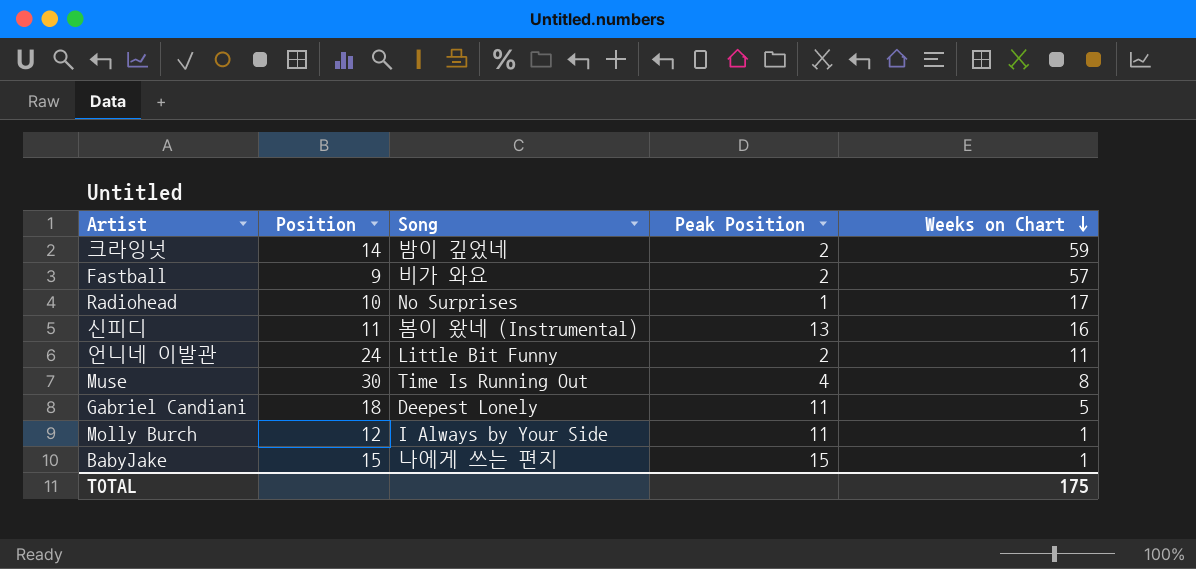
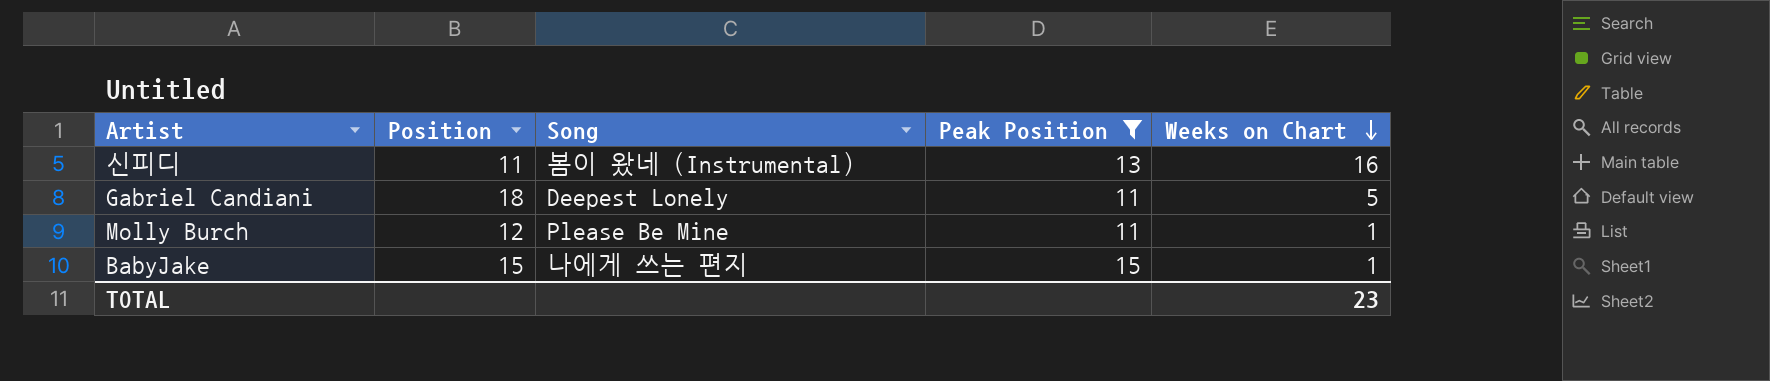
filter: none -> Peak Position >= 11
Molly Burch | Song: I Always by Your Side -> Please Be Mine
TOTAL | Weeks on Chart: 175 -> 23

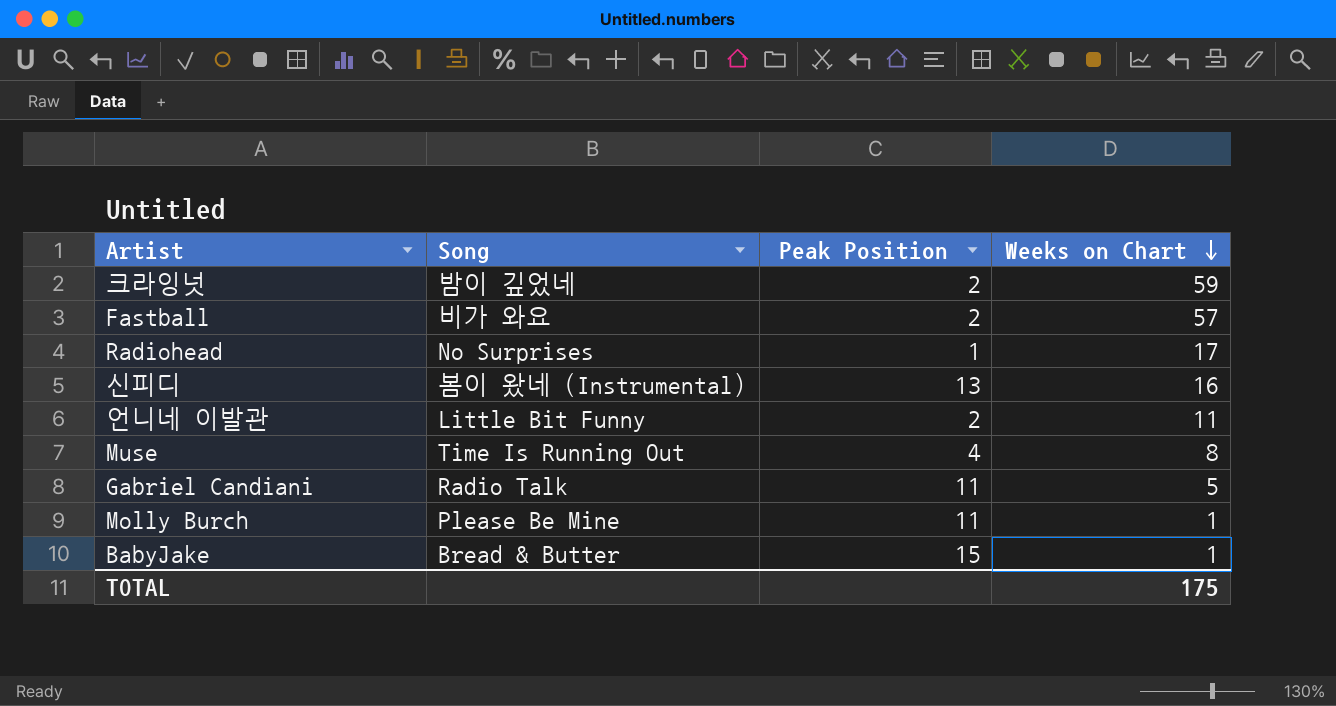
filter: Peak Position >= 11 -> none
column Position | position: 2 -> none
Gabriel Candiani | Song: Deepest Lonely -> Radio Talk
BabyJake | Song: 나에게 쓰는 편지 -> Bread & Butter
TOTAL | Weeks on Chart: 23 -> 175

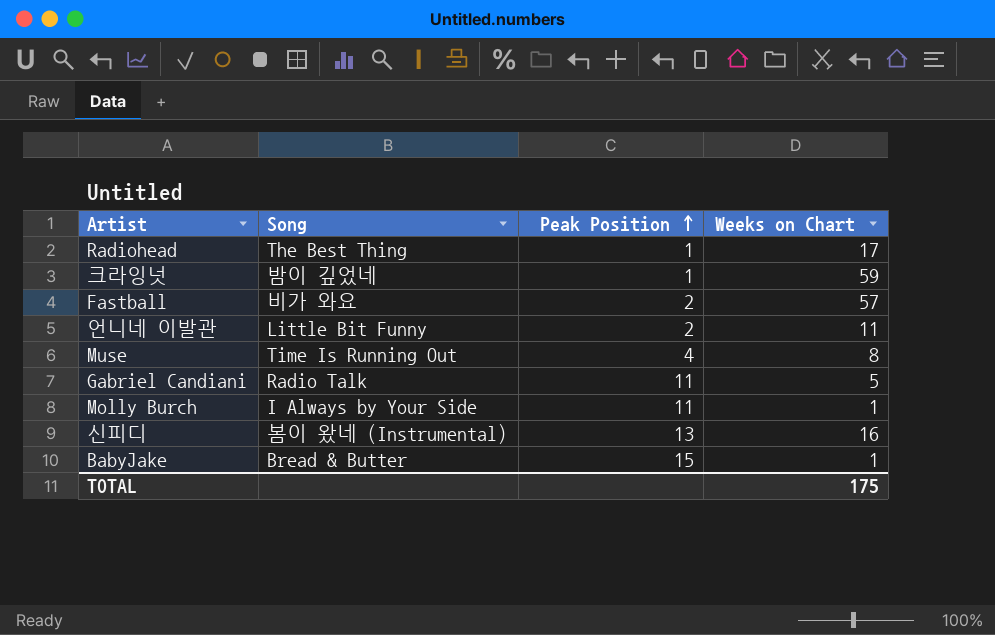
row order: Weeks on Chart descending -> Peak Position ascending
Radiohead | Song: No Surprises -> The Best Thing
크라잉넛 | Peak Position: 2 -> 1
Molly Burch | Song: Please Be Mine -> I Always by Your Side

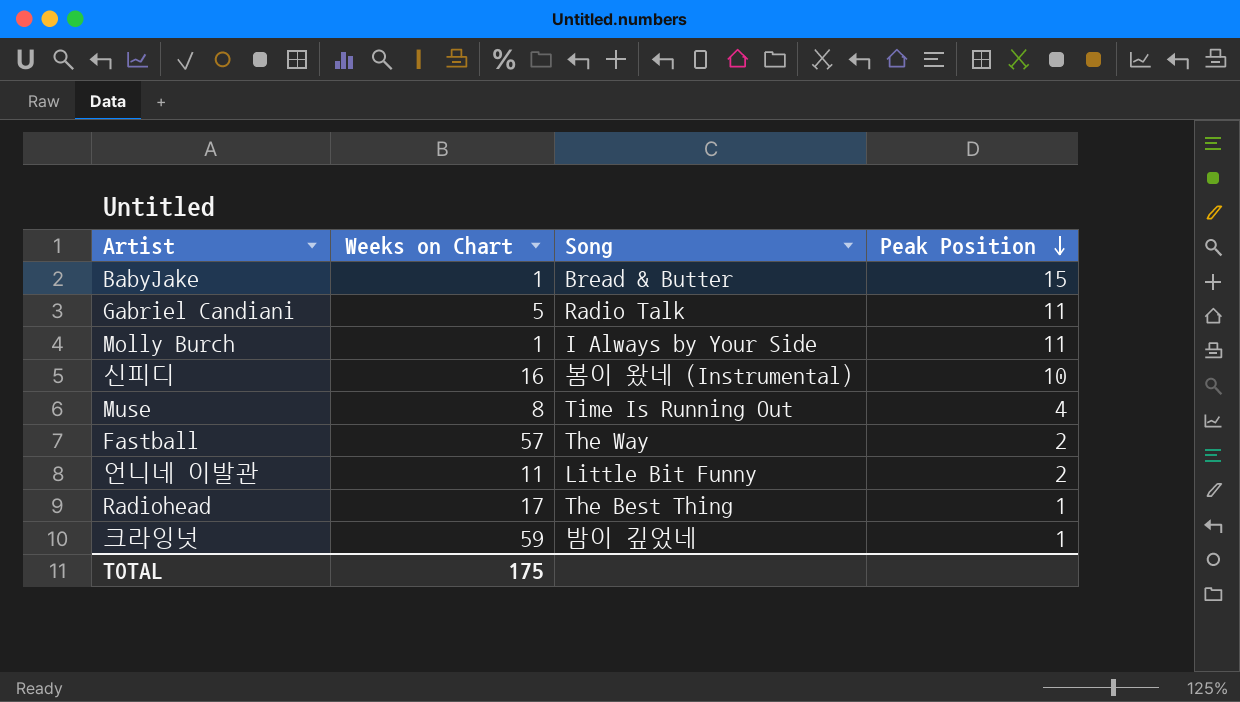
row order: Peak Position ascending -> Peak Position descending
column Weeks on Chart | position: 4 -> 2
신피디 | Peak Position: 13 -> 10
Fastball | Song: 비가 와요 -> The Way

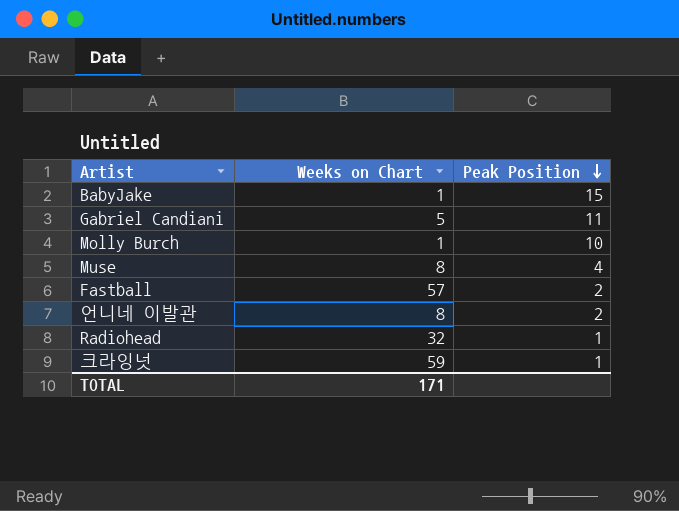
column Song | position: 3 -> none
row 신피디: 16 | 봄이 왔네 (Instrumental) | 10 -> none
Molly Burch | Peak Position: 11 -> 10
언니네 이발관 | Weeks on Chart: 11 -> 8
Radiohead | Weeks on Chart: 17 -> 32
TOTAL | Weeks on Chart: 175 -> 171

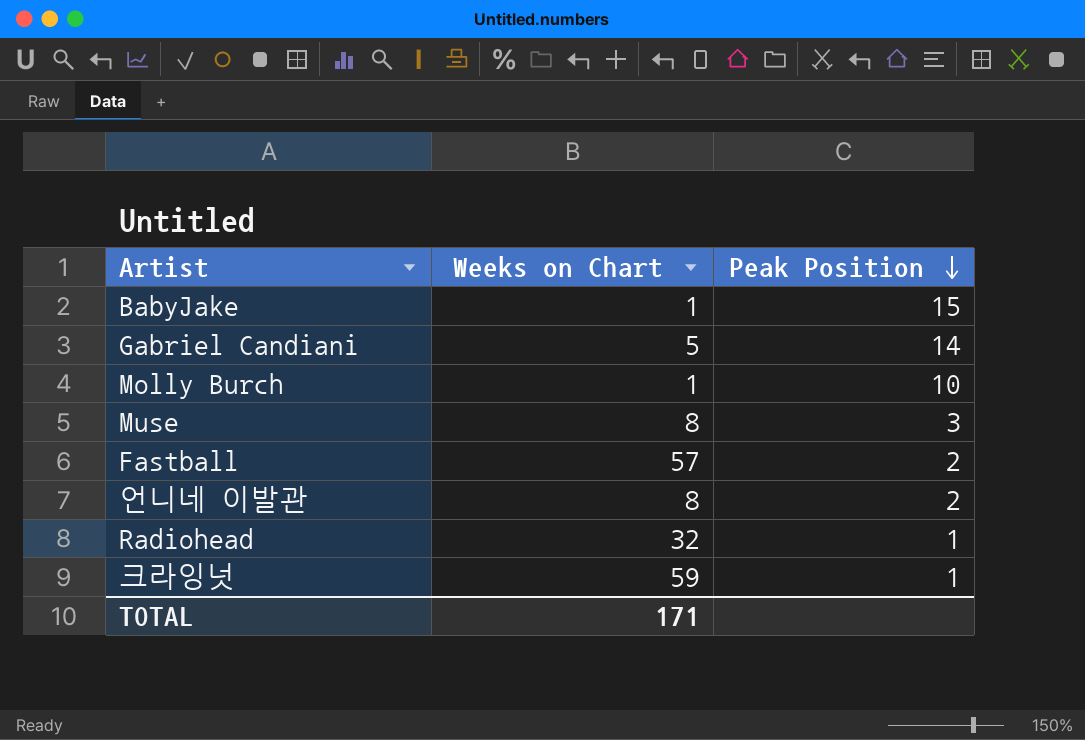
Gabriel Candiani | Peak Position: 11 -> 14
Muse | Peak Position: 4 -> 3

